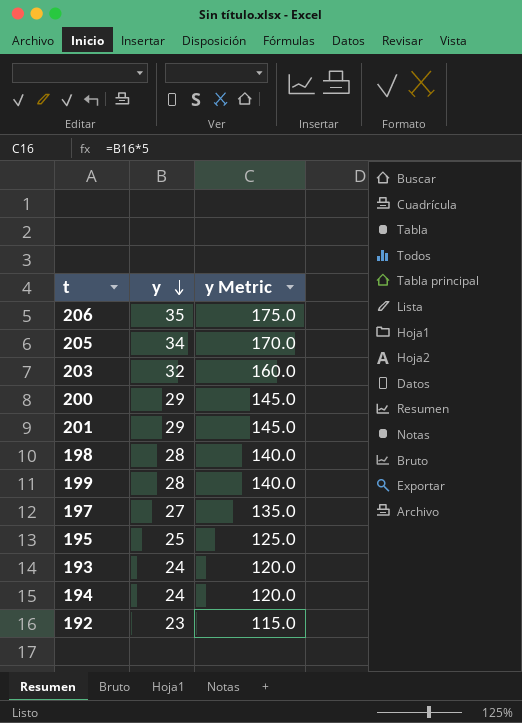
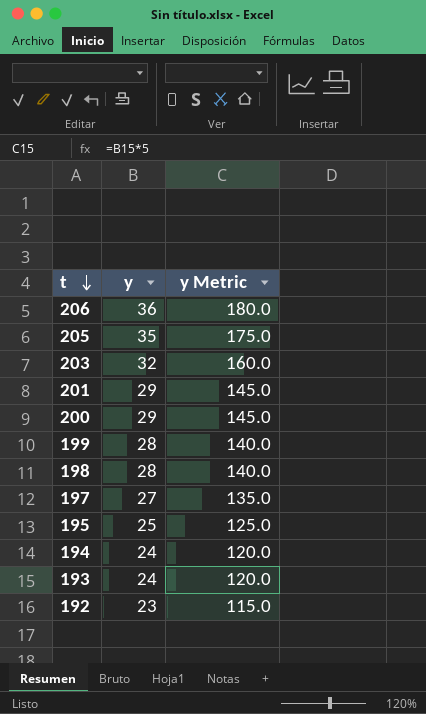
row order: y descending -> t descending
206 | y: 35 -> 36
206 | y Metric: 175.0 -> 180.0
205 | y: 34 -> 35
205 | y Metric: 170.0 -> 175.0

